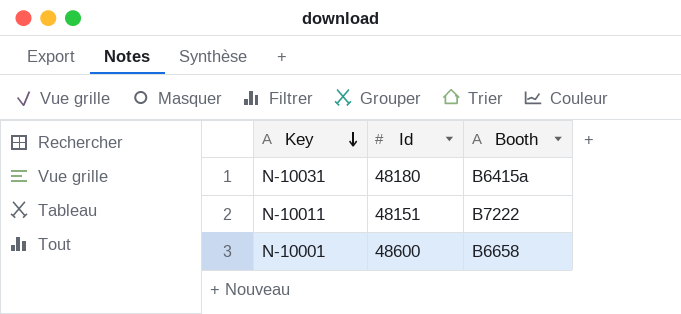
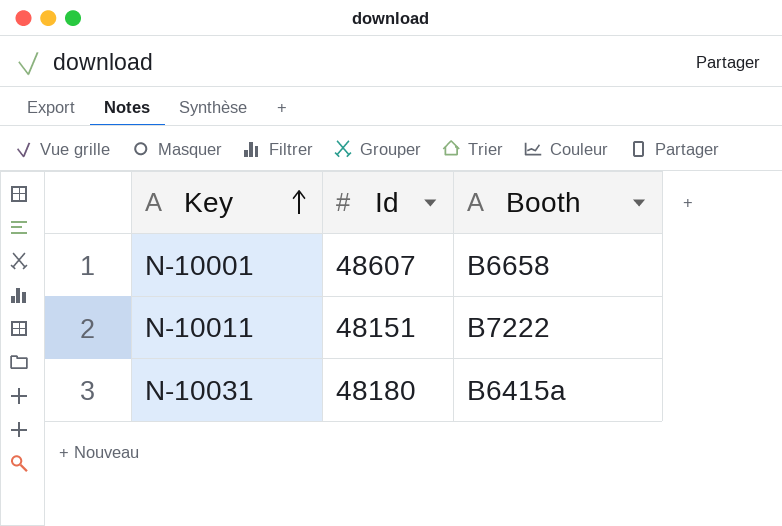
row order: Key descending -> Key ascending
N-10001 | Id: 48600 -> 48607

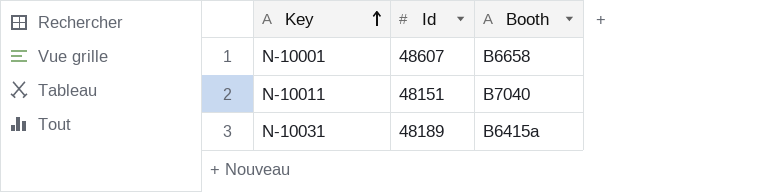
N-10011 | Booth: B7222 -> B7040
N-10031 | Id: 48180 -> 48189

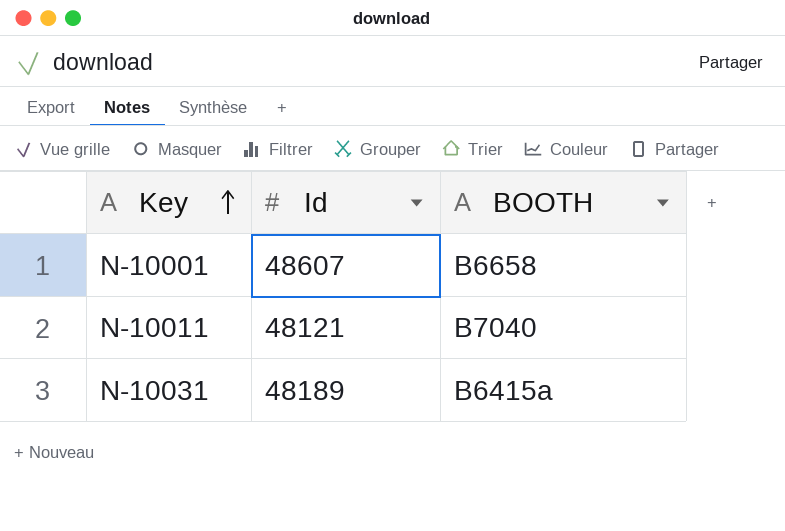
column name: Booth -> BOOTH
N-10011 | Id: 48151 -> 48121

